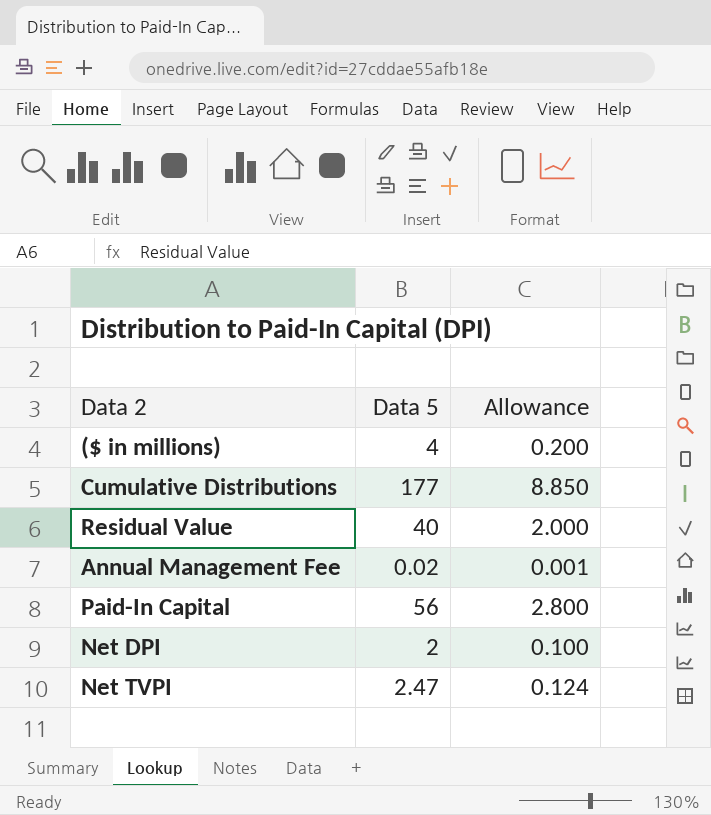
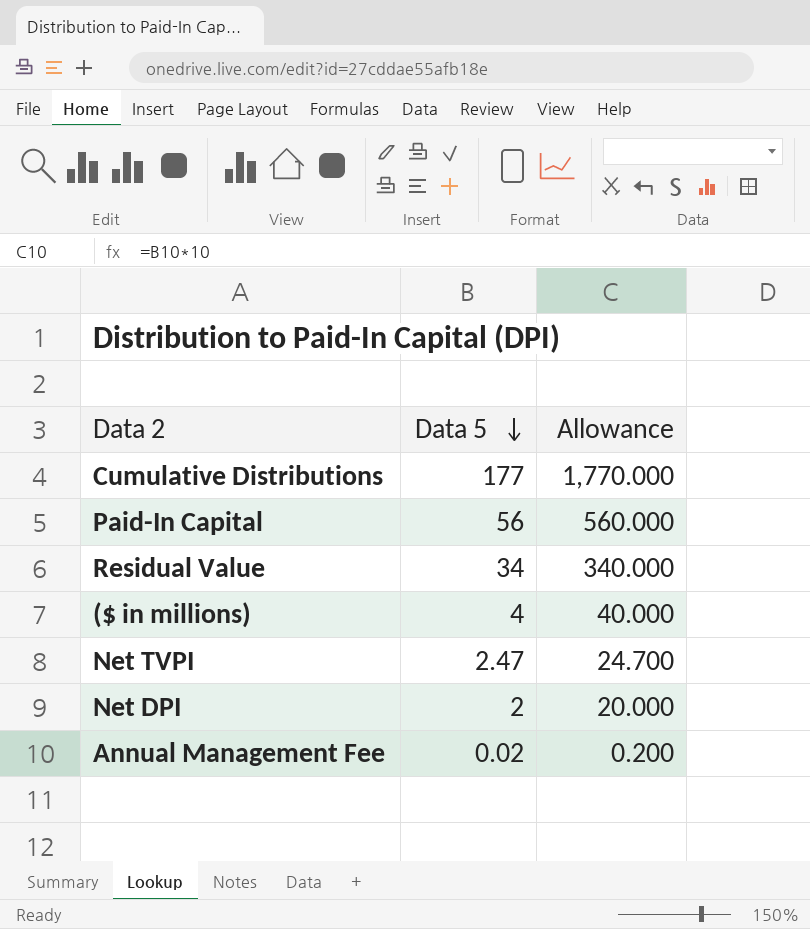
row order: none -> Data 5 descending
column Allowance | formula: [Data 5] * 0.05 -> [Data 5] * 10
Residual Value | Data 5: 40 -> 34

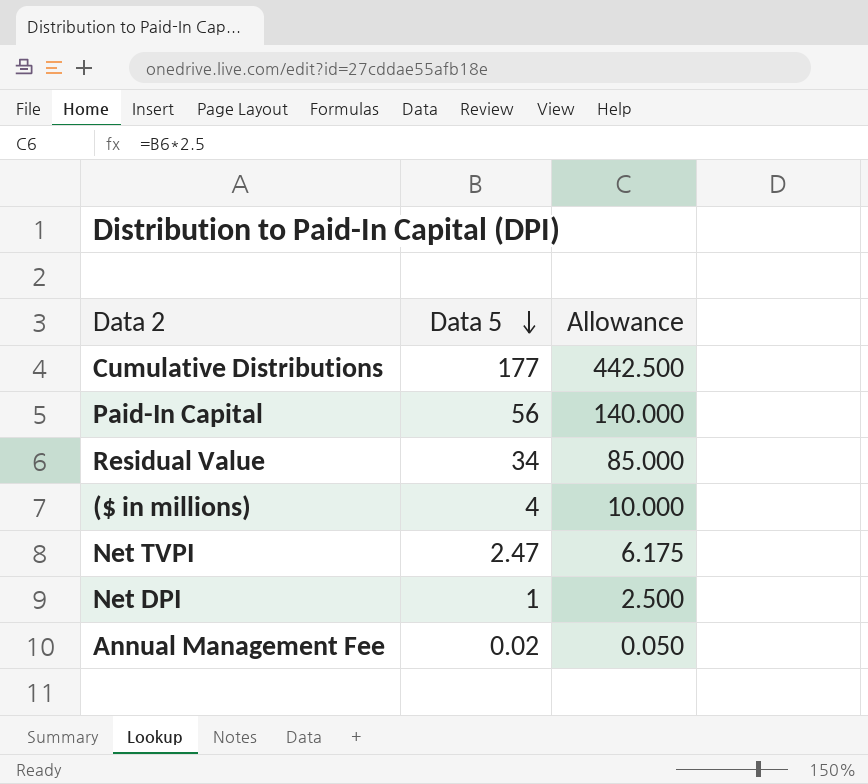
column Allowance | formula: [Data 5] * 10 -> [Data 5] * 2.5
Net DPI | Data 5: 2 -> 1

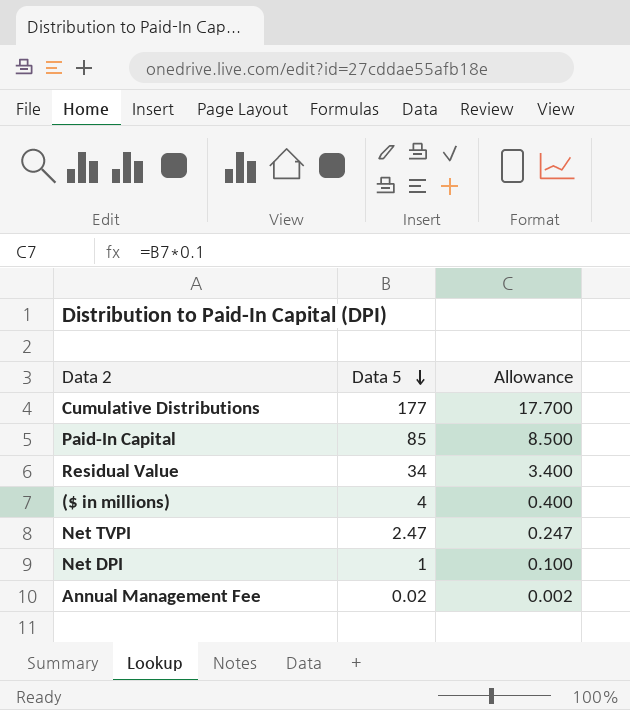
column Allowance | formula: [Data 5] * 2.5 -> [Data 5] * 0.1
Paid-In Capital | Data 5: 56 -> 85

